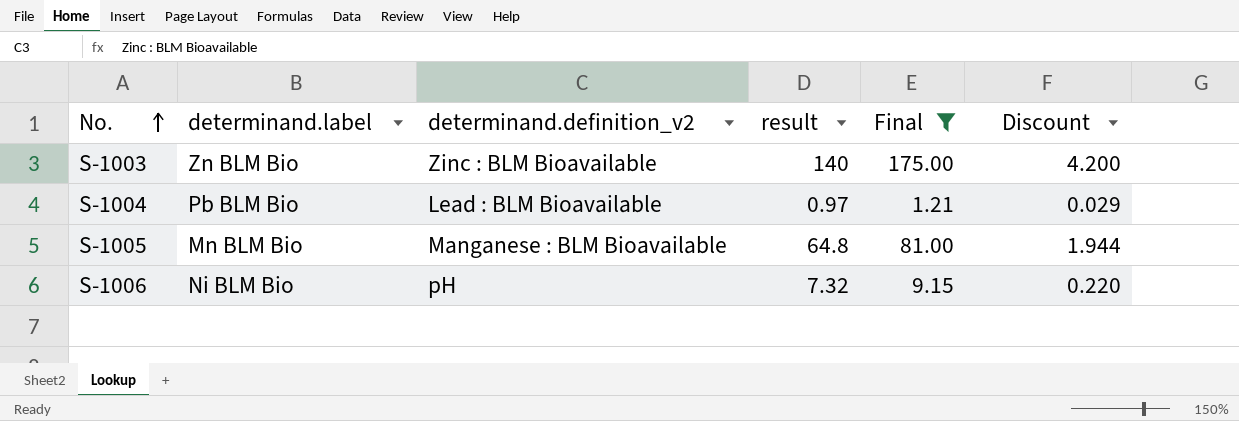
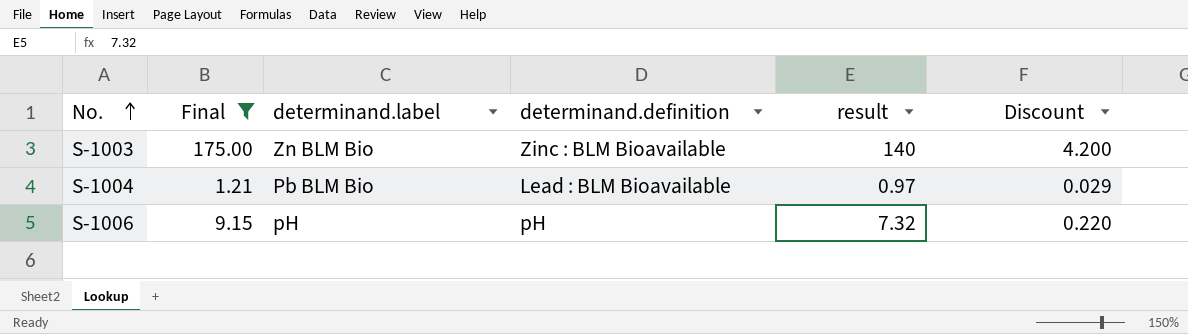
column Final | position: 5 -> 2
column name: determinand.definition_v2 -> determinand.definition
row S-1005: Mn BLM Bio | Manganese : BLM Bioavailable | 64.8 | 81.00 | 1.944 -> none
S-1006 | determinand.label: Ni BLM Bio -> pH

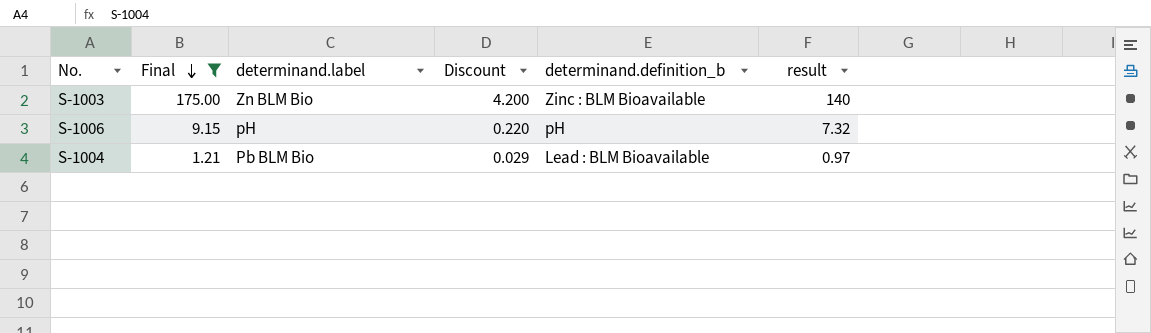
row order: No. ascending -> Final descending
column Discount | position: 6 -> 4
column name: determinand.definition -> determinand.definition_b

